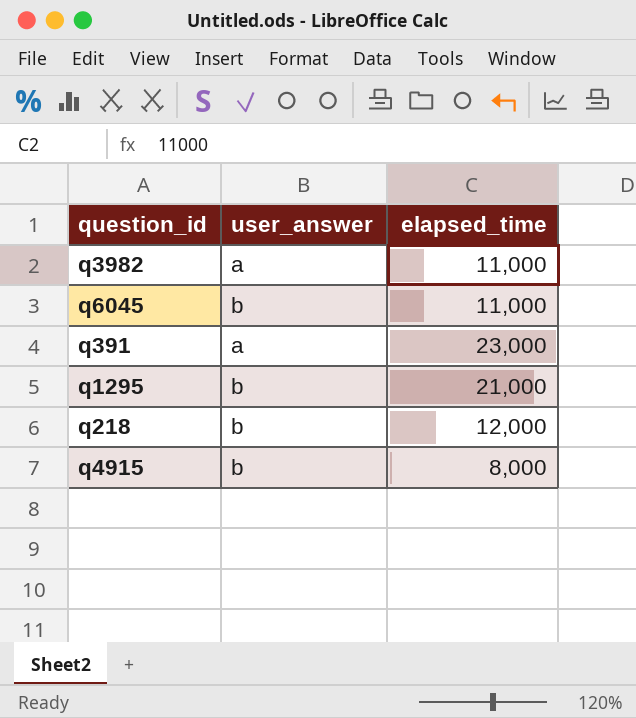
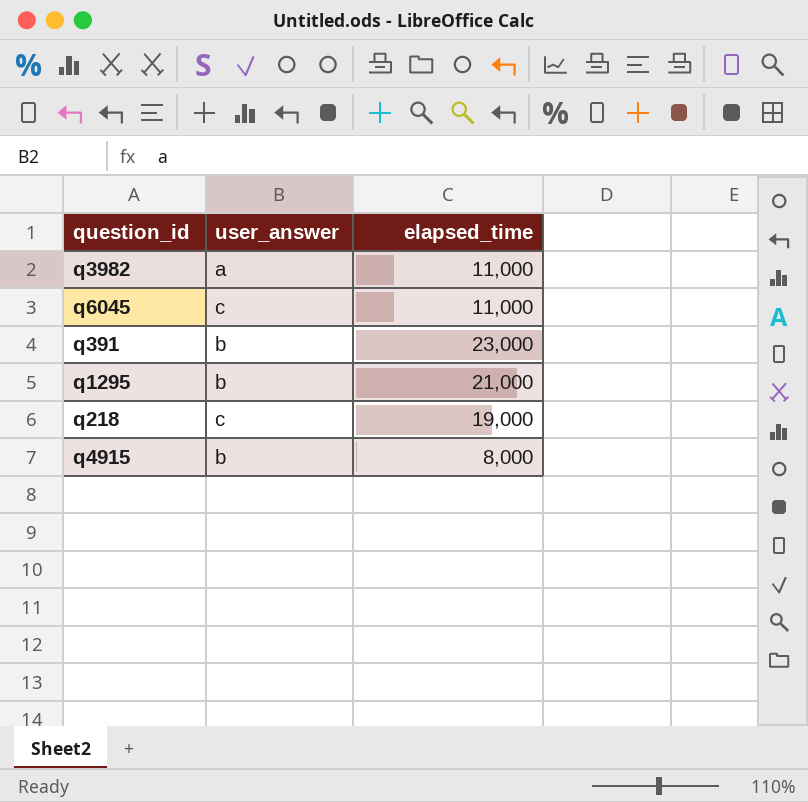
q6045 | user_answer: b -> c
q391 | user_answer: a -> b
q218 | user_answer: b -> c
q218 | elapsed_time: 12,000 -> 19,000

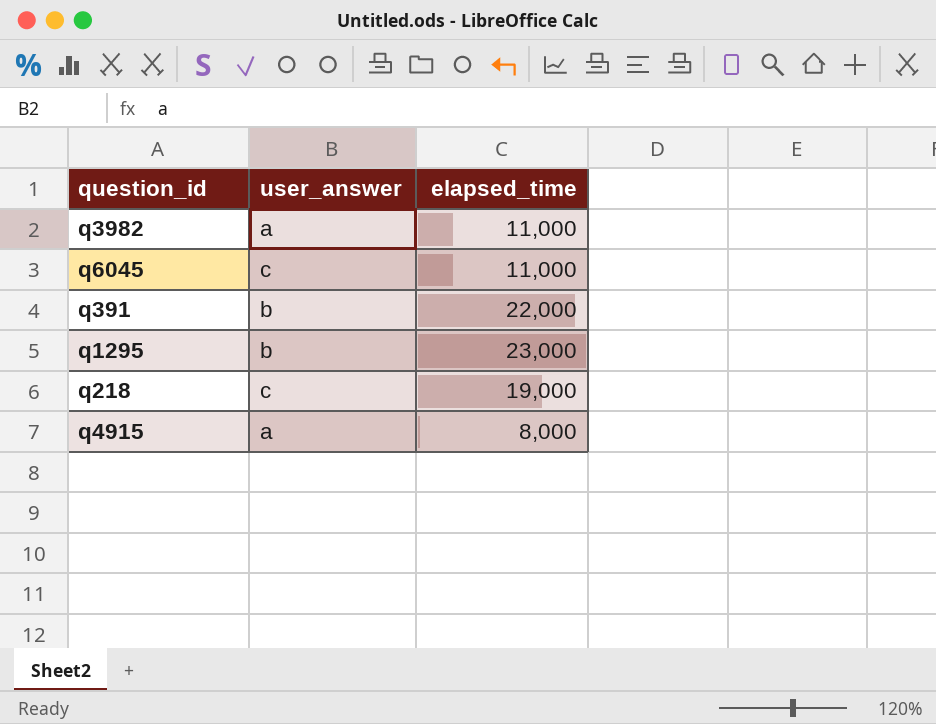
q391 | elapsed_time: 23,000 -> 22,000
q1295 | elapsed_time: 21,000 -> 23,000
q4915 | user_answer: b -> a

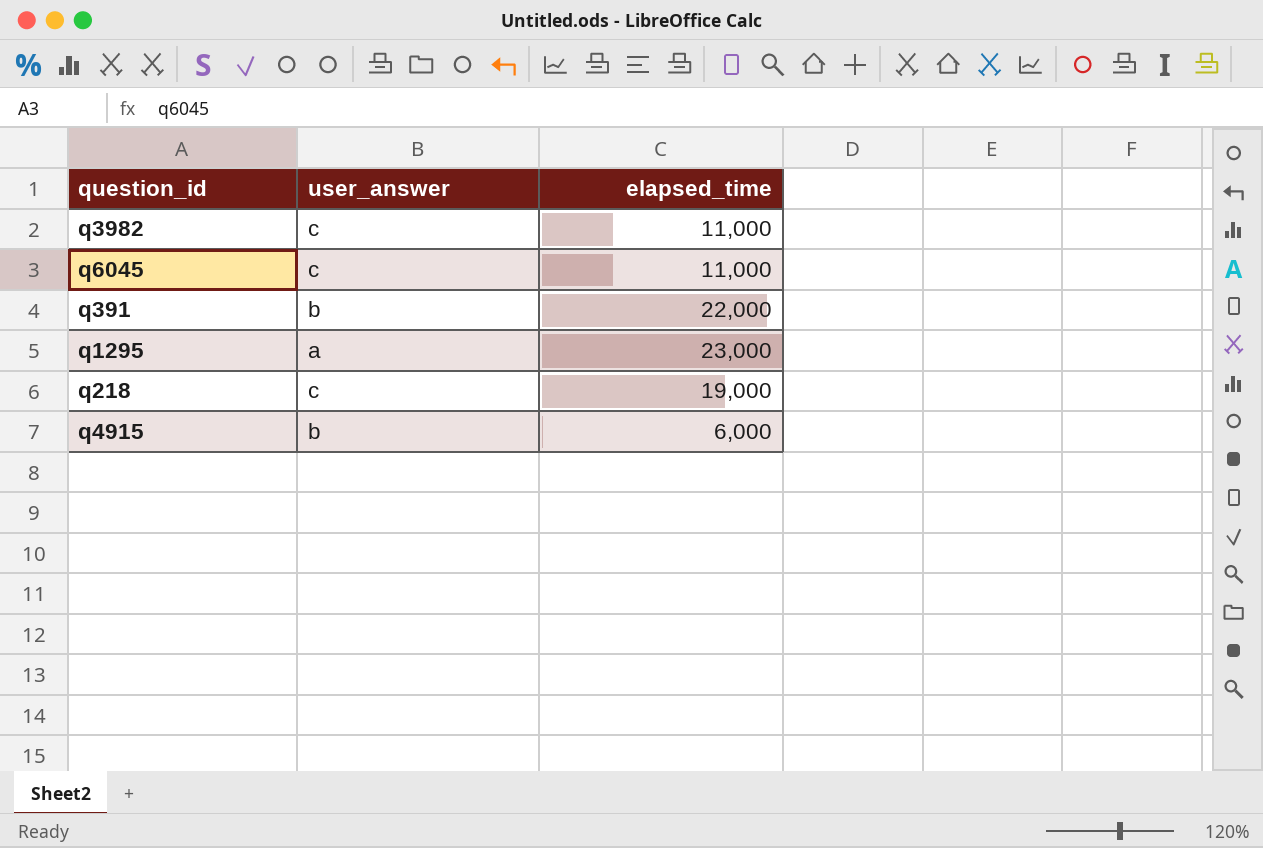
q3982 | user_answer: a -> c
q1295 | user_answer: b -> a
q4915 | user_answer: a -> b
q4915 | elapsed_time: 8,000 -> 6,000

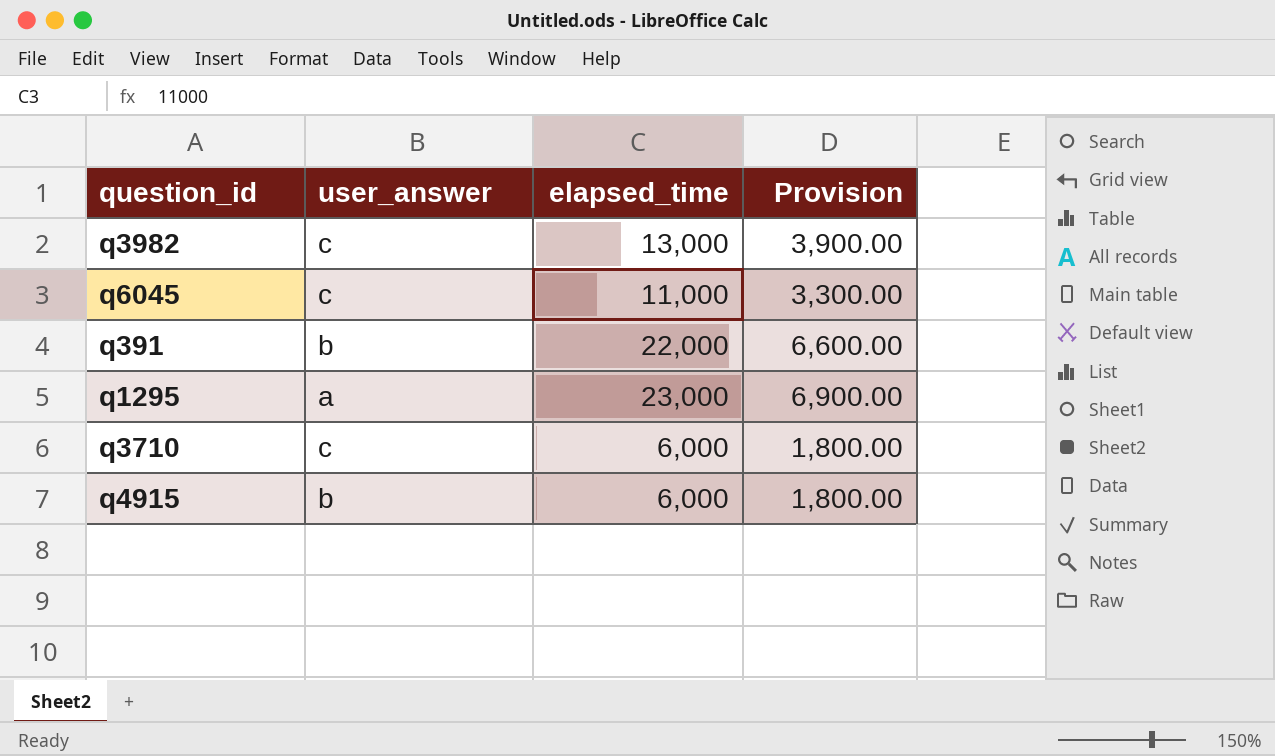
column Provision | formula: none -> [elapsed_time] * 0.3
row q218: c | 19,000 -> none
q3982 | elapsed_time: 11,000 -> 13,000
row q3710: none -> c | 6,000 | 1,800.00

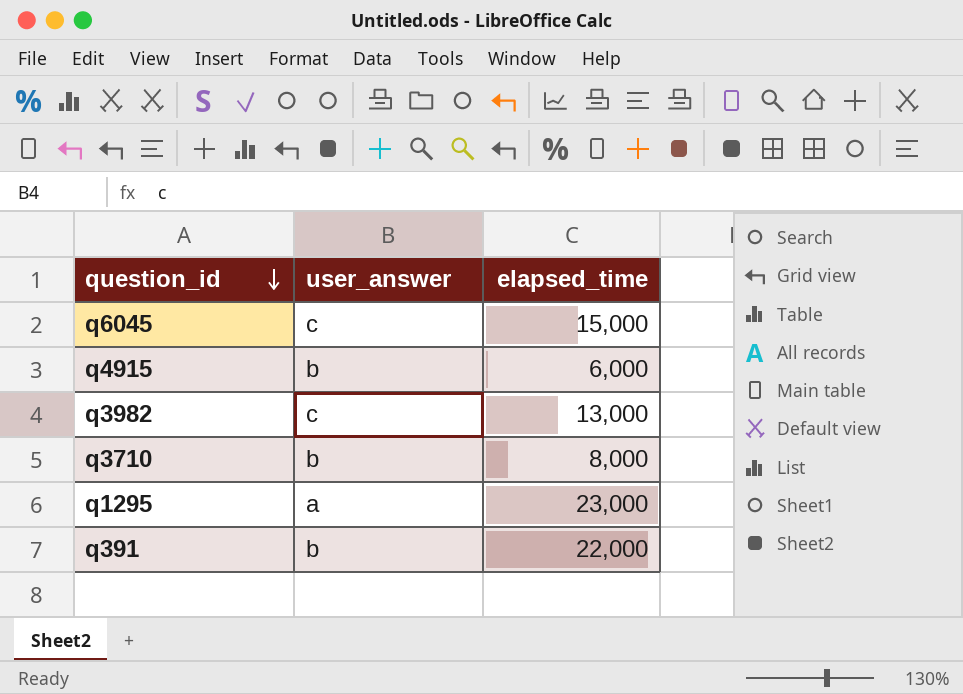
row order: none -> question_id descending
column Provision | formula: [elapsed_time] * 0.3 -> none
q6045 | elapsed_time: 11,000 -> 15,000
q3710 | user_answer: c -> b
q3710 | elapsed_time: 6,000 -> 8,000

